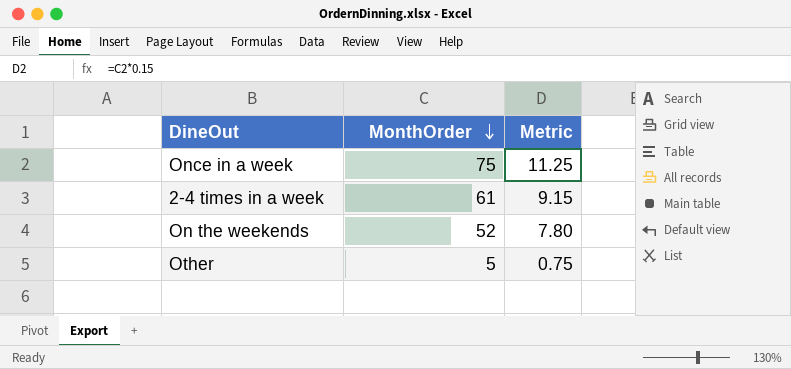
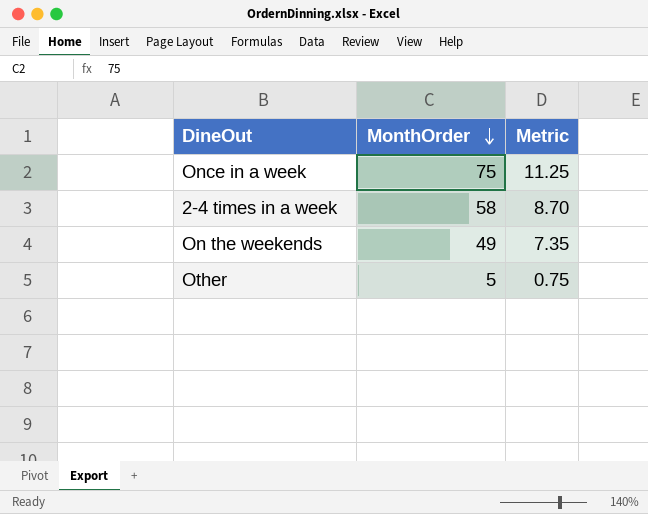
2-4 times in a week | MonthOrder: 61 -> 58
2-4 times in a week | Metric: 9.15 -> 8.70
On the weekends | MonthOrder: 52 -> 49
On the weekends | Metric: 7.80 -> 7.35

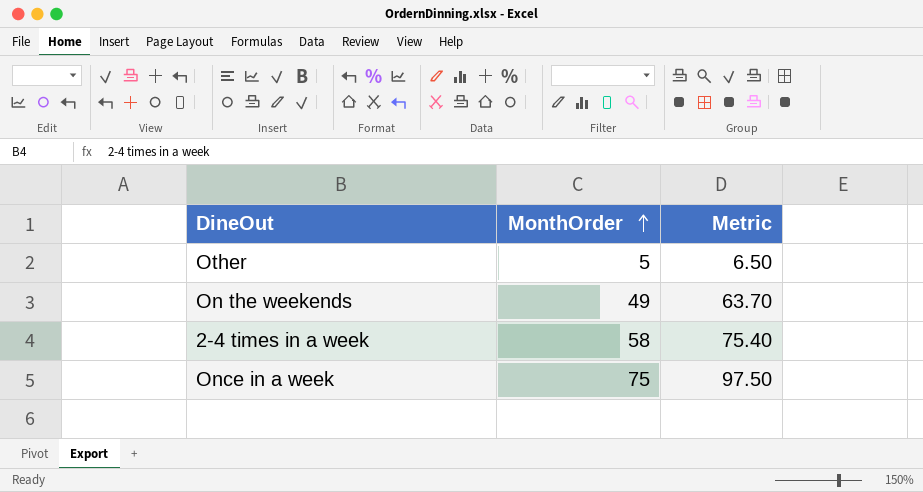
row order: MonthOrder descending -> MonthOrder ascending
column Metric | formula: [MonthOrder] * 0.15 -> [MonthOrder] * 1.3

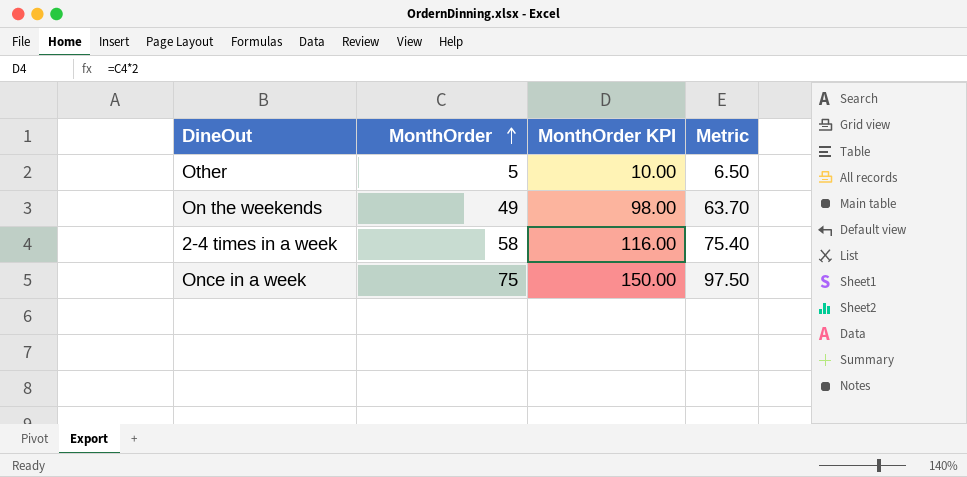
column MonthOrder KPI | formula: none -> [MonthOrder] * 2

